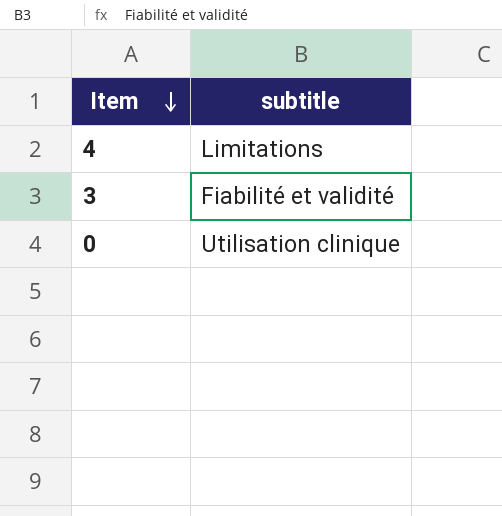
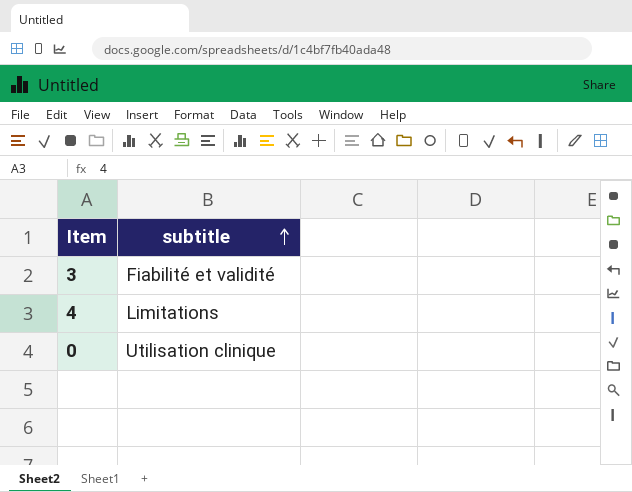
row order: Item descending -> subtitle ascending

